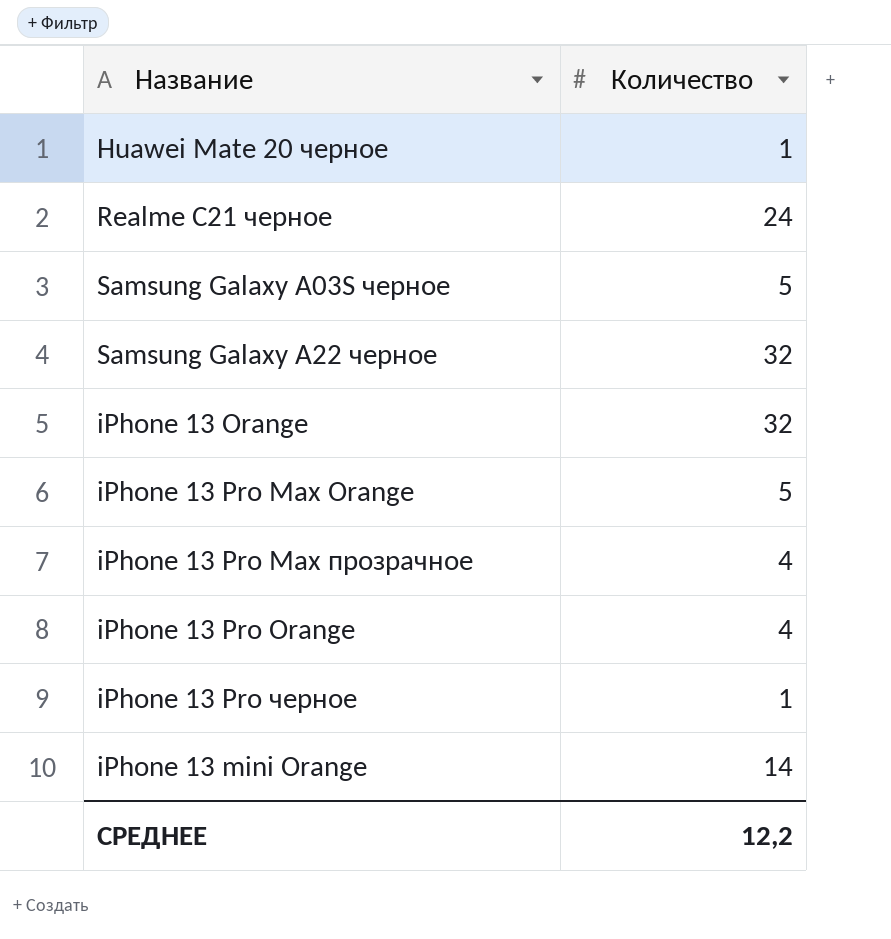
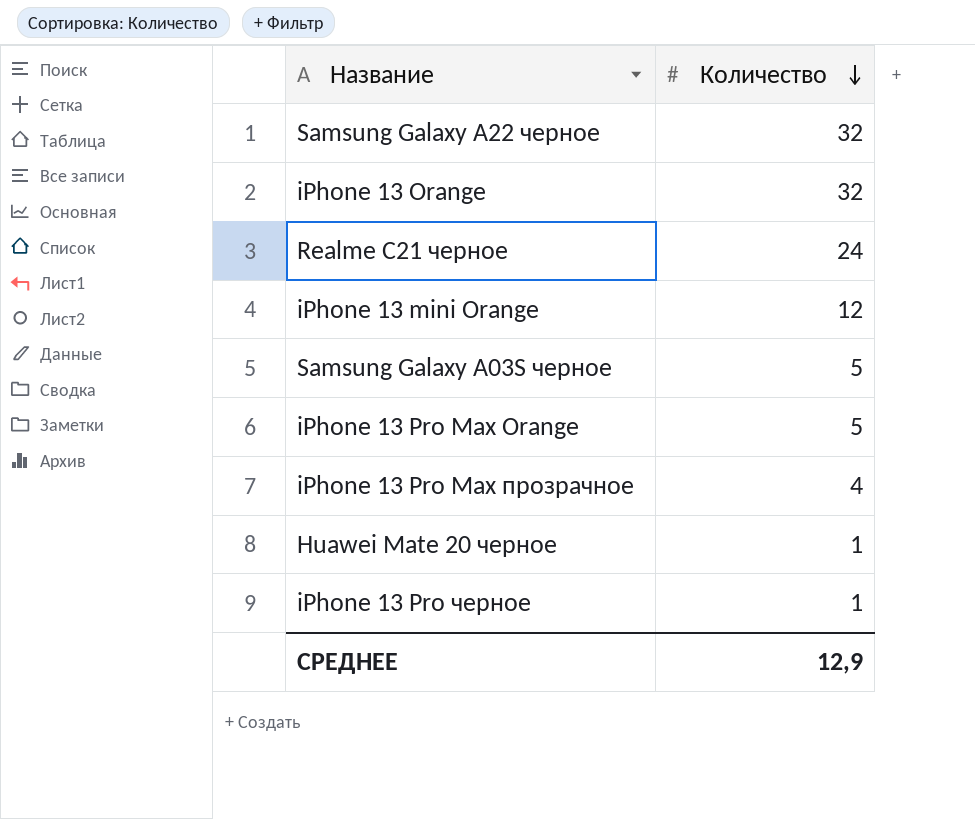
row order: none -> Количество descending
row iPhone 13 Pro Orange: 4 -> none
iPhone 13 mini Orange | Количество: 14 -> 12
СРЕДНЕЕ | Количество: 12,2 -> 12,9

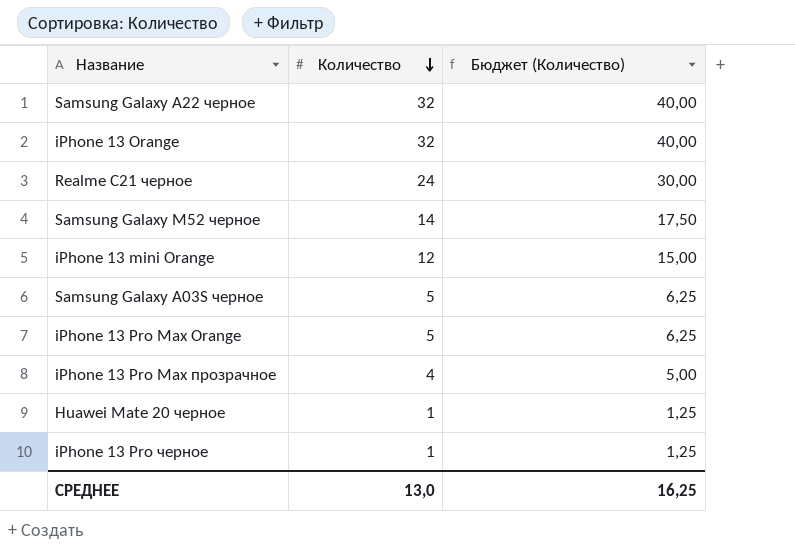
column Бюджет (Количество) | formula: none -> [Количество] * 1,25
row Samsung Galaxy M52 черное: none -> 14 | 17,50
СРЕДНЕЕ | Количество: 12,9 -> 13,0

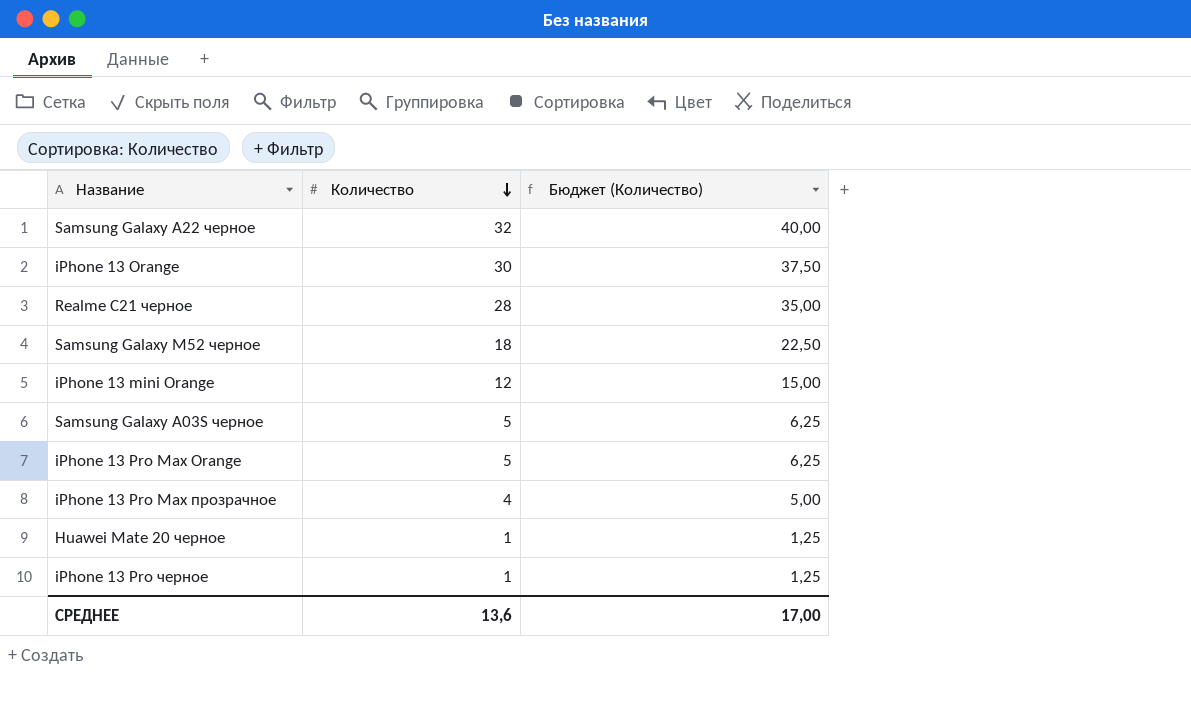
iPhone 13 Orange | Количество: 32 -> 30
iPhone 13 Orange | Бюджет (Количество): 40,00 -> 37,50
Realme C21 черное | Количество: 24 -> 28
Realme C21 черное | Бюджет (Количество): 30,00 -> 35,00
Samsung Galaxy M52 черное | Количество: 14 -> 18
Samsung Galaxy M52 черное | Бюджет (Количество): 17,50 -> 22,50
СРЕДНЕЕ | Количество: 13,0 -> 13,6
СРЕДНЕЕ | Бюджет (Количество): 16,25 -> 17,00

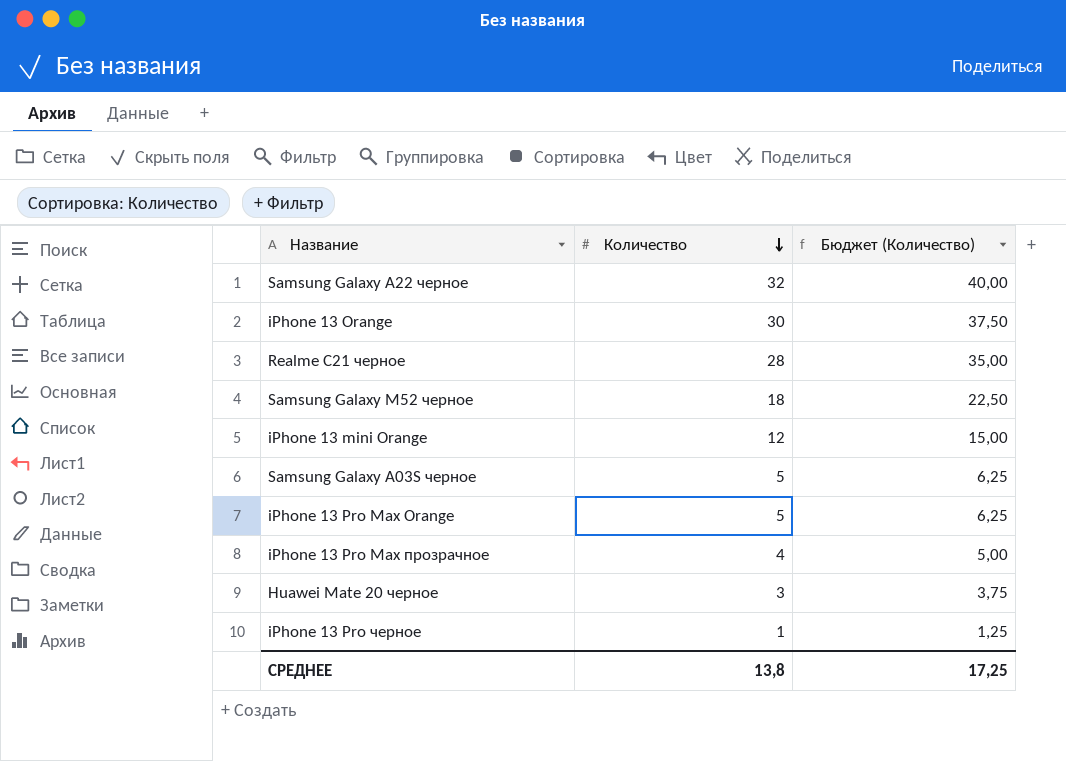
Huawei Mate 20 черное | Количество: 1 -> 3
Huawei Mate 20 черное | Бюджет (Количество): 1,25 -> 3,75
СРЕДНЕЕ | Количество: 13,6 -> 13,8
СРЕДНЕЕ | Бюджет (Количество): 17,00 -> 17,25

